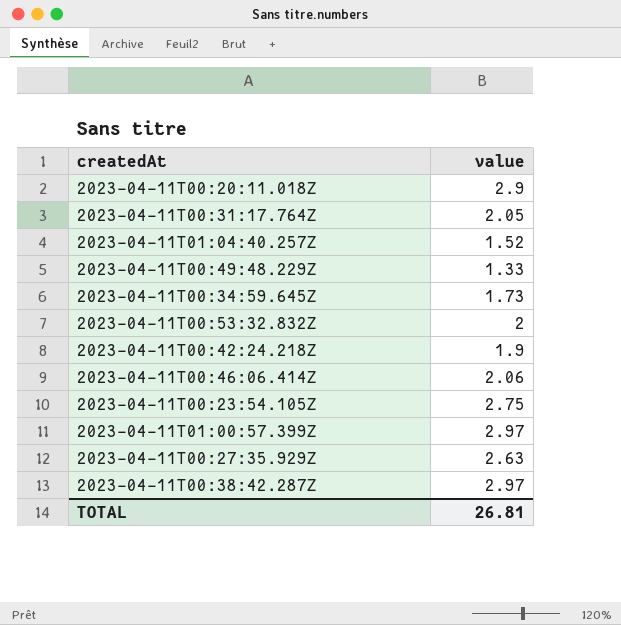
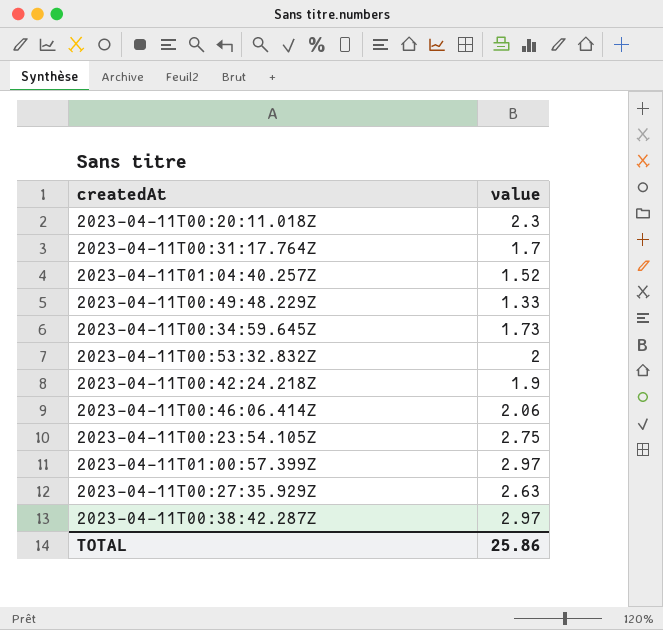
2023-04-11T00:20:11.018Z | value: 2.9 -> 2.3
2023-04-11T00:31:17.764Z | value: 2.05 -> 1.7
TOTAL | value: 26.81 -> 25.86

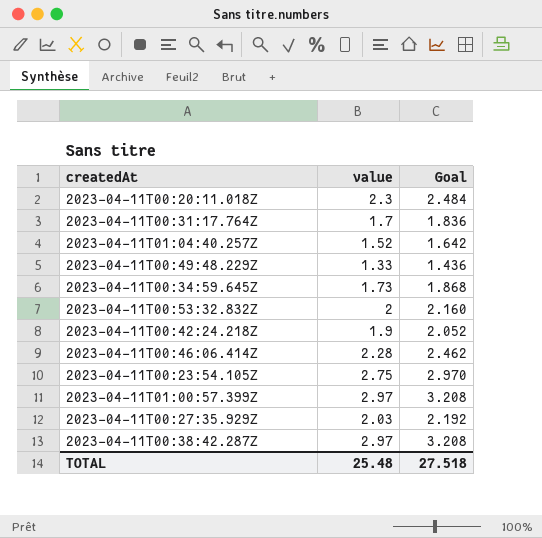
column Goal | formula: none -> [value] * 1.08
2023-04-11T00:46:06.414Z | value: 2.06 -> 2.28
2023-04-11T00:27:35.929Z | value: 2.63 -> 2.03
TOTAL | value: 25.86 -> 25.48

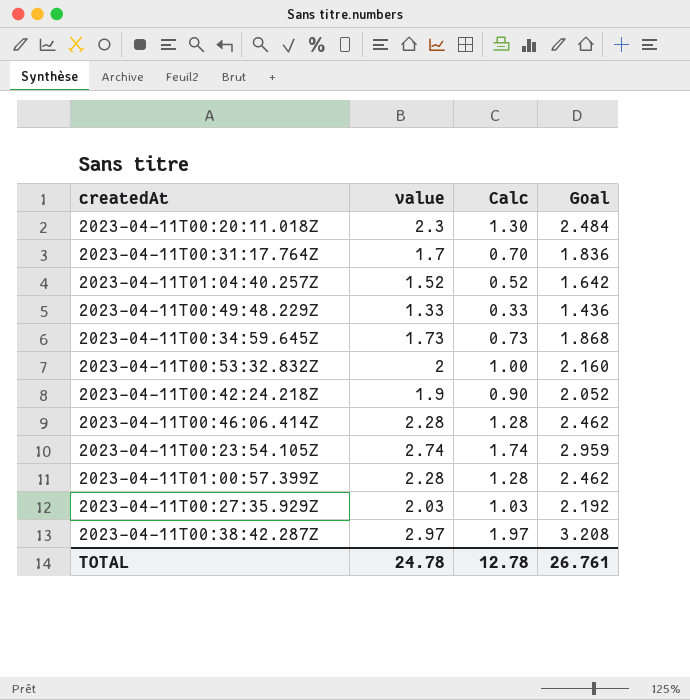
column Calc | formula: none -> [value] - 1
2023-04-11T00:23:54.105Z | value: 2.75 -> 2.74
2023-04-11T00:23:54.105Z | Goal: 2.970 -> 2.959
2023-04-11T01:00:57.399Z | value: 2.97 -> 2.28
2023-04-11T01:00:57.399Z | Goal: 3.208 -> 2.462
TOTAL | value: 25.48 -> 24.78
TOTAL | Goal: 27.518 -> 26.761

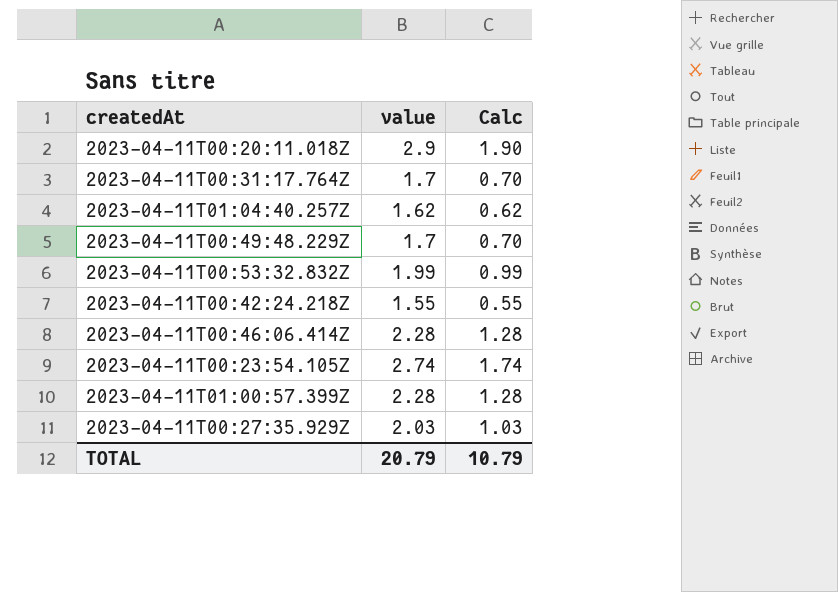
column Goal | formula: [value] * 1.08 -> none
row 2023-04-11T00:34:59.645Z: 1.73 | 0.73 | 1.868 -> none
row 2023-04-11T00:38:42.287Z: 2.97 | 1.97 | 3.208 -> none
2023-04-11T00:20:11.018Z | value: 2.3 -> 2.9
2023-04-11T00:20:11.018Z | Calc: 1.30 -> 1.90
2023-04-11T01:04:40.257Z | value: 1.52 -> 1.62
2023-04-11T01:04:40.257Z | Calc: 0.52 -> 0.62
2023-04-11T00:49:48.229Z | value: 1.33 -> 1.7
2023-04-11T00:49:48.229Z | Calc: 0.33 -> 0.70
2023-04-11T00:53:32.832Z | value: 2 -> 1.99
2023-04-11T00:53:32.832Z | Calc: 1.00 -> 0.99
2023-04-11T00:42:24.218Z | value: 1.9 -> 1.55
2023-04-11T00:42:24.218Z | Calc: 0.90 -> 0.55
TOTAL | value: 24.78 -> 20.79
TOTAL | Calc: 12.78 -> 10.79

